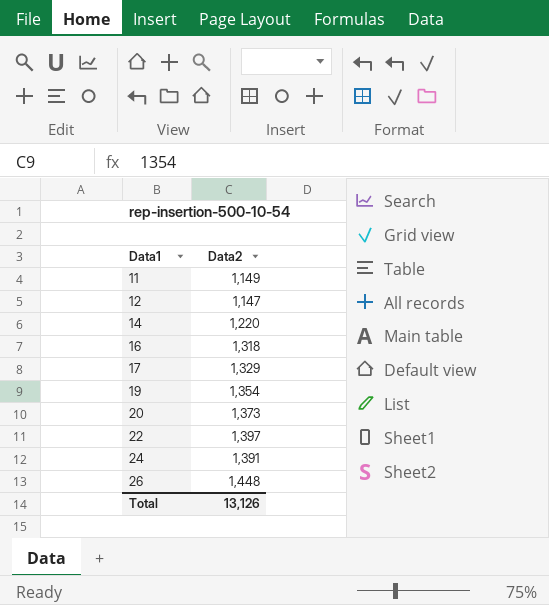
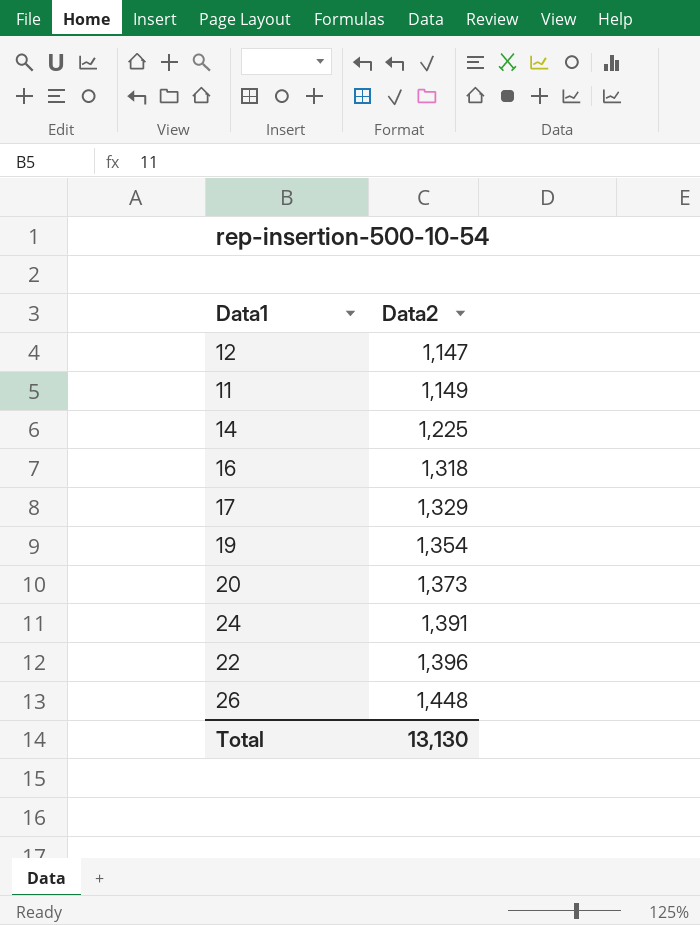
row order: Data1 ascending -> Data2 ascending
14 | Data2: 1,220 -> 1,225
22 | Data2: 1,397 -> 1,396
Total | Data2: 13,126 -> 13,130

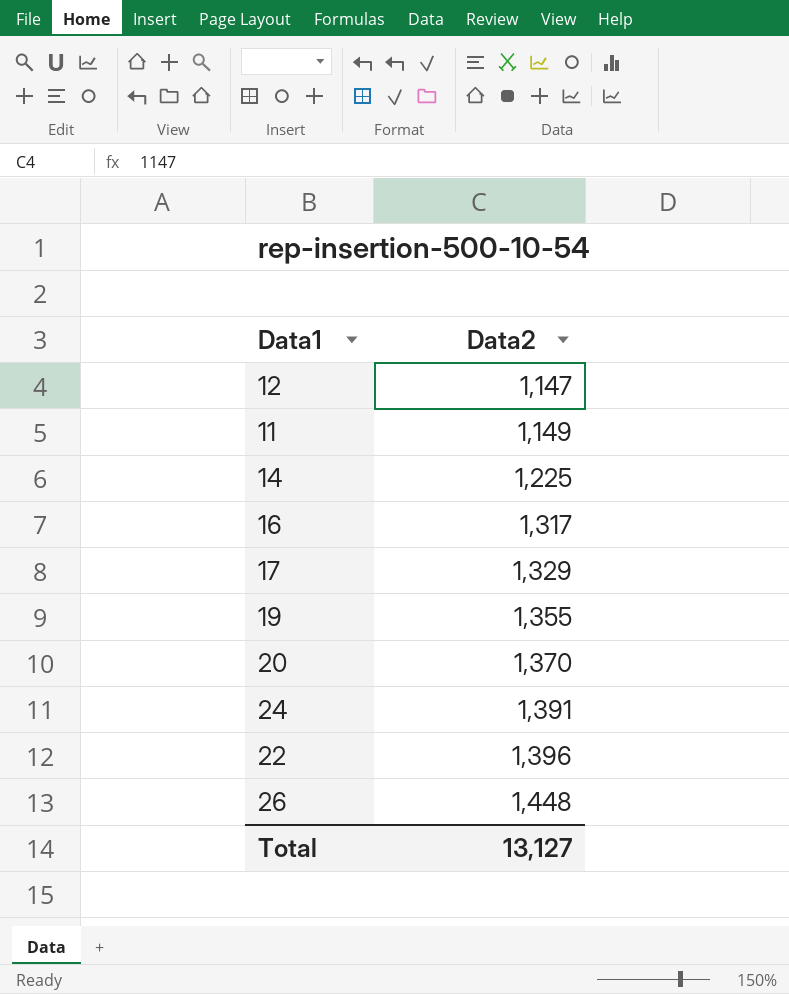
16 | Data2: 1,318 -> 1,317
19 | Data2: 1,354 -> 1,355
20 | Data2: 1,373 -> 1,370
Total | Data2: 13,130 -> 13,127

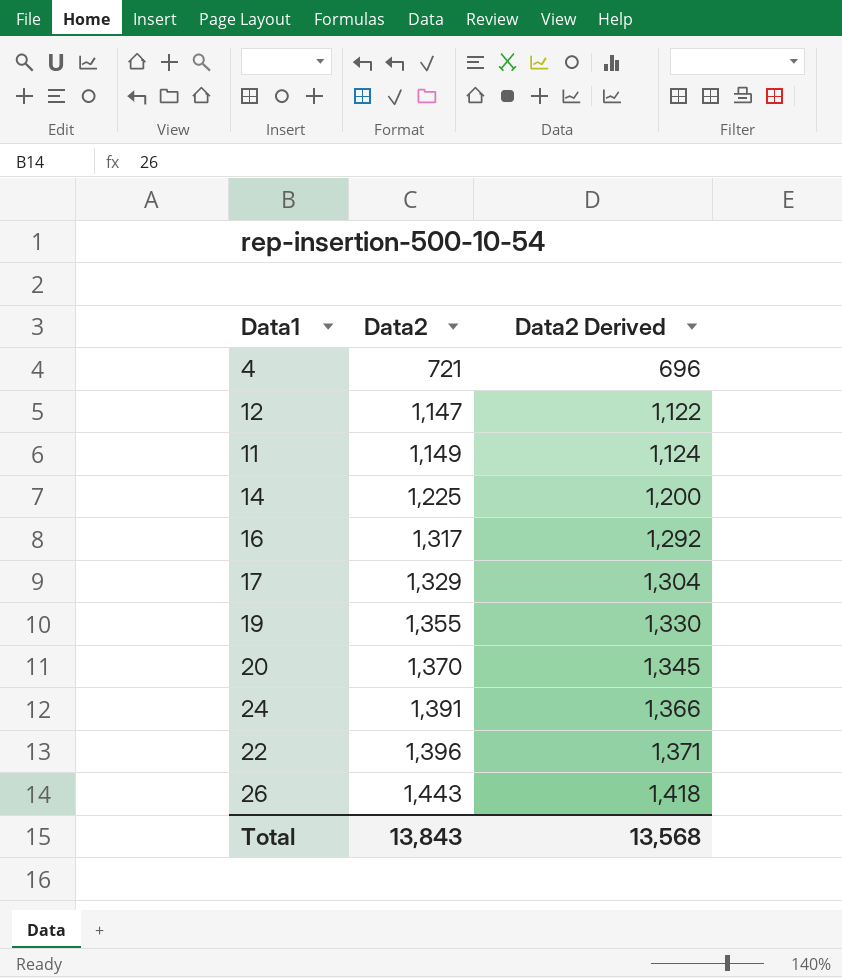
column Data2 Derived | formula: none -> [Data2] - 25
row 4: none -> 721 | 696
26 | Data2: 1,448 -> 1,443
Total | Data2: 13,127 -> 13,843

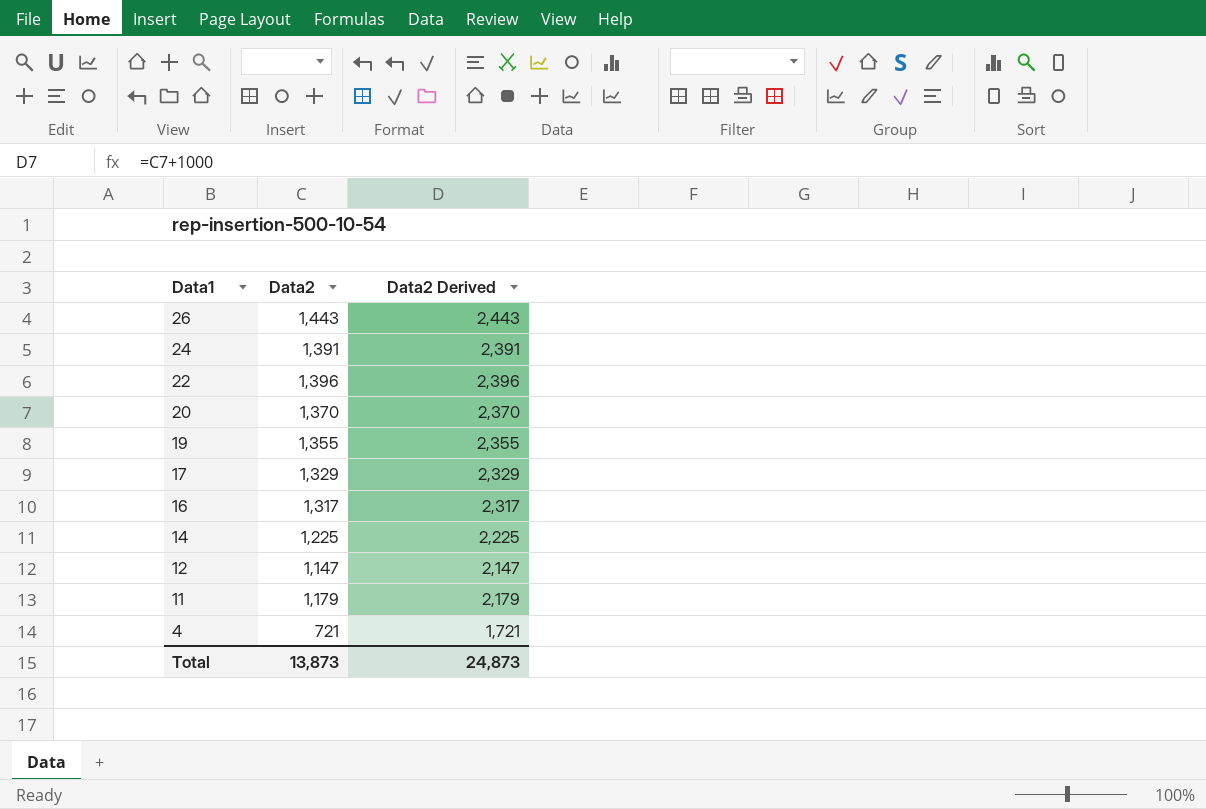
row order: Data2 ascending -> Data1 descending
column Data2 Derived | formula: [Data2] - 25 -> [Data2] + 1000
11 | Data2: 1,149 -> 1,179
Total | Data2: 13,843 -> 13,873
Total | Data2 Derived: 13,568 -> 24,873

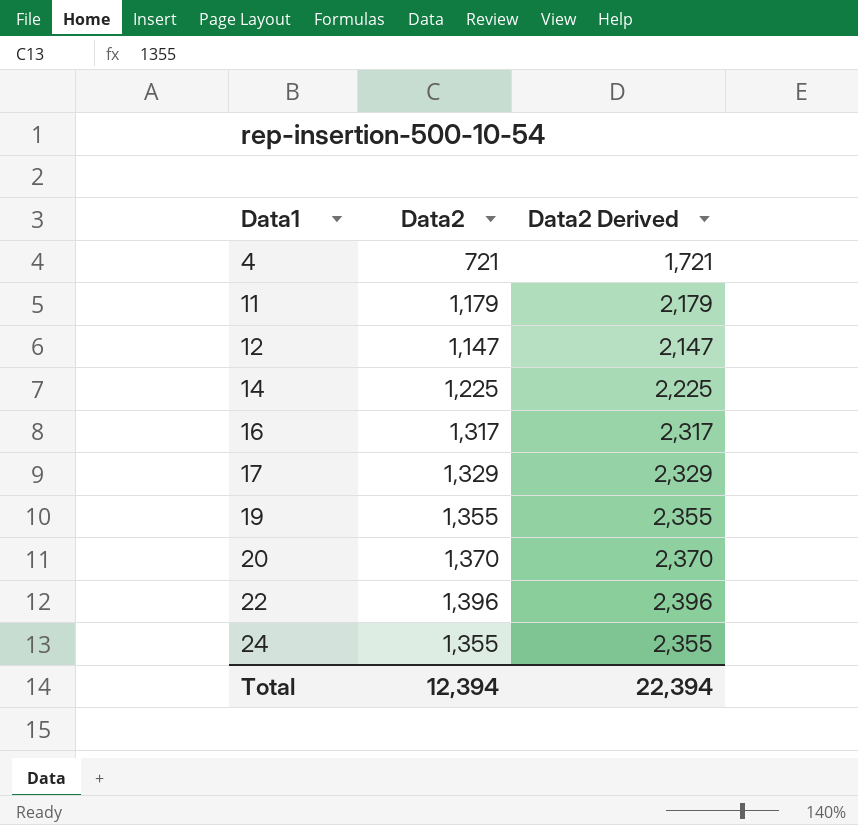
row order: Data1 descending -> Data1 ascending
row 26: 1,443 | 2,443 -> none
24 | Data2: 1,391 -> 1,355
24 | Data2 Derived: 2,391 -> 2,355
Total | Data2: 13,873 -> 12,394
Total | Data2 Derived: 24,873 -> 22,394

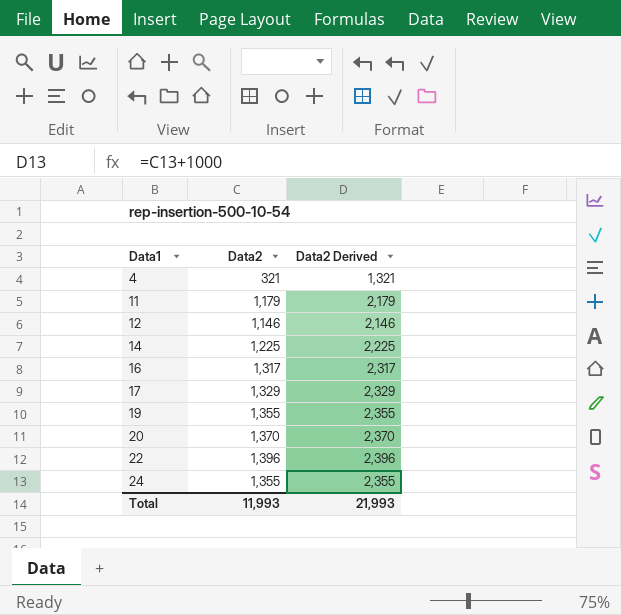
4 | Data2: 721 -> 321
4 | Data2 Derived: 1,721 -> 1,321
12 | Data2: 1,147 -> 1,146
12 | Data2 Derived: 2,147 -> 2,146
Total | Data2: 12,394 -> 11,993
Total | Data2 Derived: 22,394 -> 21,993

